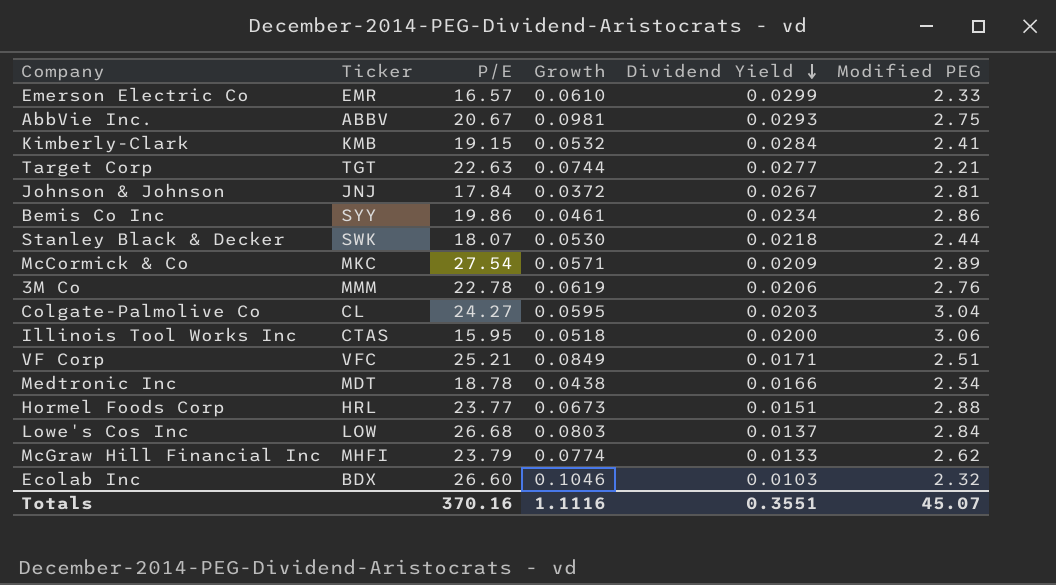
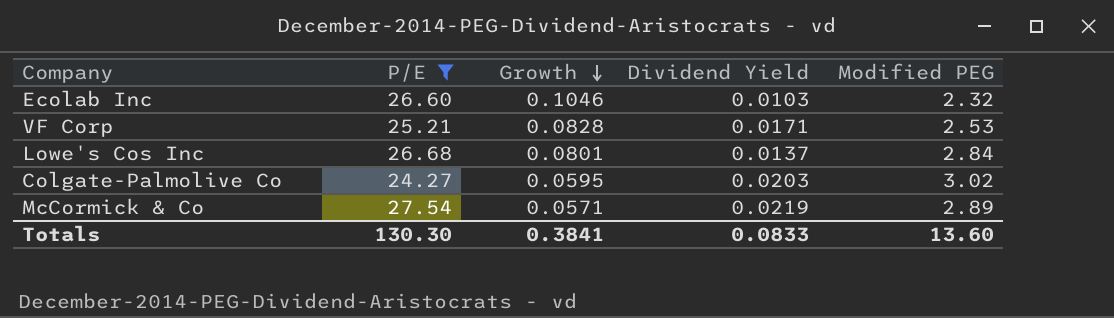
filter: none -> P/E >= 24.27
row order: Dividend Yield descending -> Growth descending
column Ticker | position: 2 -> none
VF Corp | Growth: 0.0849 -> 0.0828
VF Corp | Modified PEG: 2.51 -> 2.53
Lowe's Cos Inc | Growth: 0.0803 -> 0.0801
Colgate-Palmolive Co | Modified PEG: 3.04 -> 3.02
McCormick & Co | Dividend Yield: 0.0209 -> 0.0219
Totals | P/E: 370.16 -> 130.30
Totals | Growth: 1.1116 -> 0.3841
Totals | Dividend Yield: 0.3551 -> 0.0833
Totals | Modified PEG: 45.07 -> 13.60

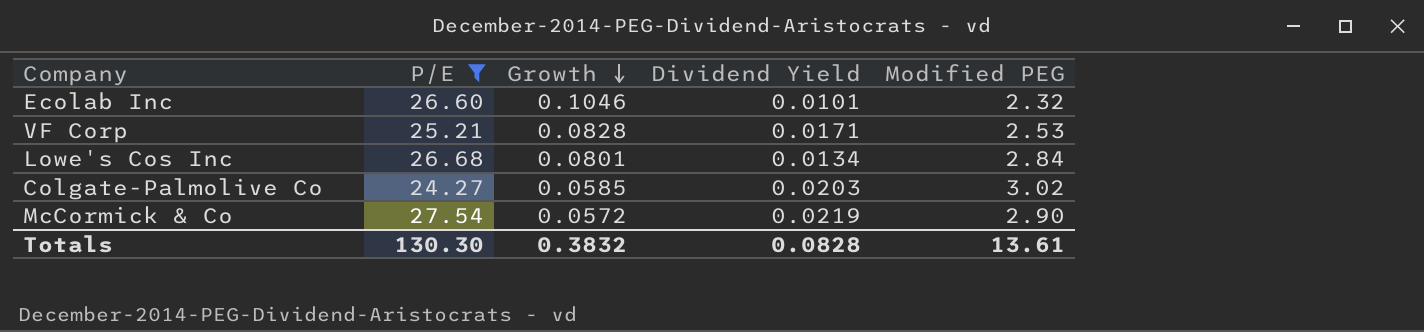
Ecolab Inc | Dividend Yield: 0.0103 -> 0.0101
Lowe's Cos Inc | Dividend Yield: 0.0137 -> 0.0134
Colgate-Palmolive Co | Growth: 0.0595 -> 0.0585
McCormick & Co | Growth: 0.0571 -> 0.0572
McCormick & Co | Modified PEG: 2.89 -> 2.90
Totals | Growth: 0.3841 -> 0.3832
Totals | Dividend Yield: 0.0833 -> 0.0828
Totals | Modified PEG: 13.60 -> 13.61

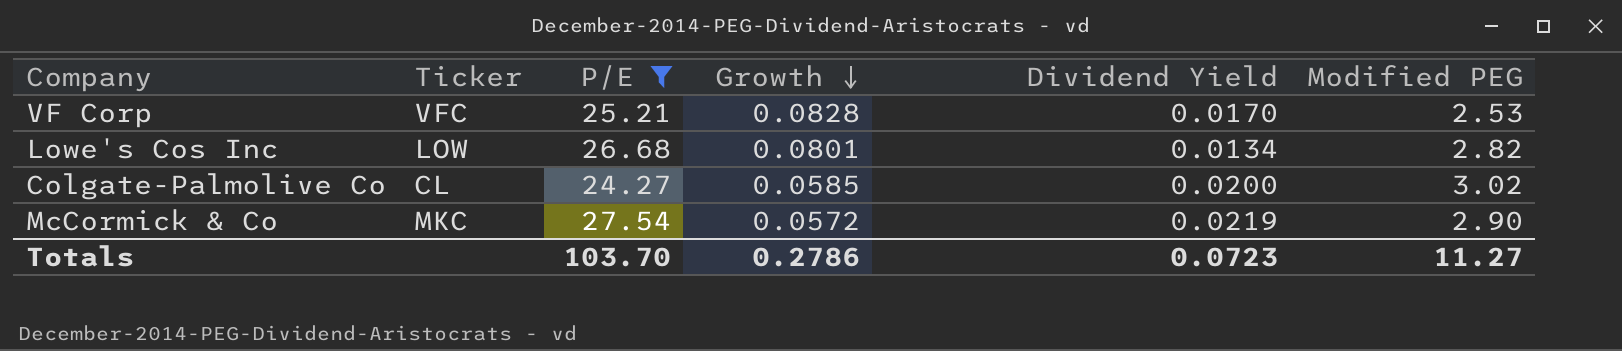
column Ticker | position: none -> 2
row Ecolab Inc: 26.60 | 0.1046 | 0.0101 | 2.32 -> none
VF Corp | Dividend Yield: 0.0171 -> 0.0170
Lowe's Cos Inc | Modified PEG: 2.84 -> 2.82
Colgate-Palmolive Co | Dividend Yield: 0.0203 -> 0.0200
Totals | P/E: 130.30 -> 103.70
Totals | Growth: 0.3832 -> 0.2786
Totals | Dividend Yield: 0.0828 -> 0.0723
Totals | Modified PEG: 13.61 -> 11.27

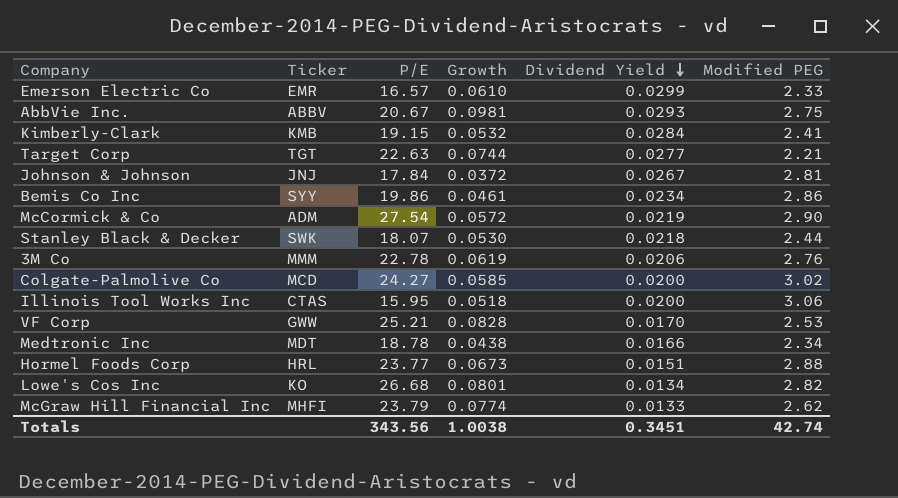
filter: P/E >= 24.27 -> none
row order: Growth descending -> Dividend Yield descending
McCormick & Co | Ticker: MKC -> ADM
Colgate-Palmolive Co | Ticker: CL -> MCD
VF Corp | Ticker: VFC -> GWW
Lowe's Cos Inc | Ticker: LOW -> KO
Totals | P/E: 103.70 -> 343.56
Totals | Growth: 0.2786 -> 1.0038
Totals | Dividend Yield: 0.0723 -> 0.3451
Totals | Modified PEG: 11.27 -> 42.74

